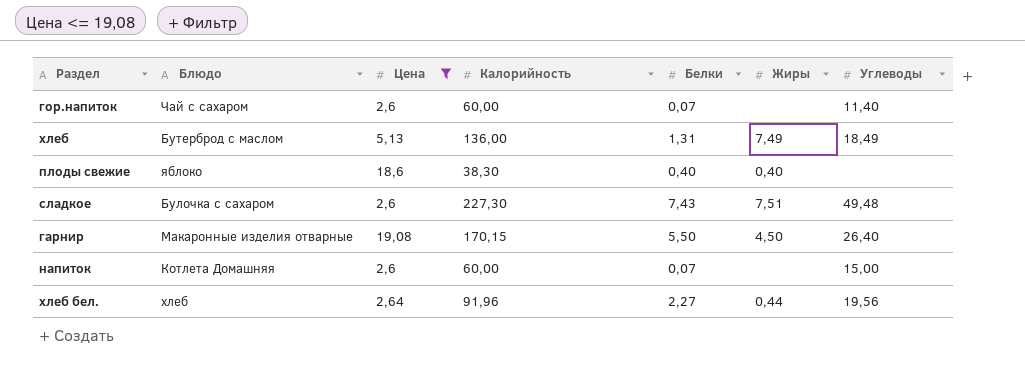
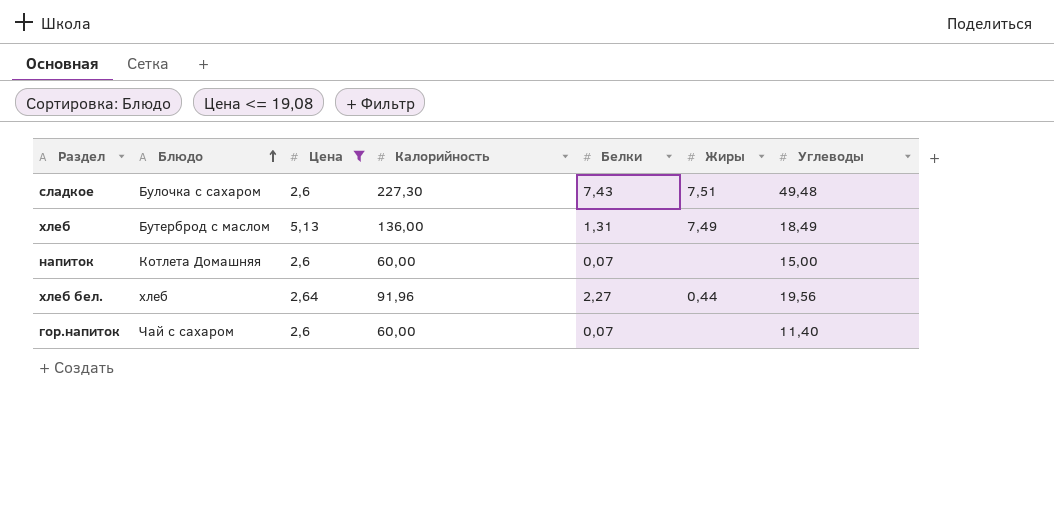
row order: none -> Блюдо ascending
row плоды свежие: яблоко | 18,6 | 38,30 | 0,40 | 0,40 | none -> none
row гарнир: Макаронные изделия отварные | 19,08 | 170,15 | 5,50 | 4,50 | 26,40 -> none

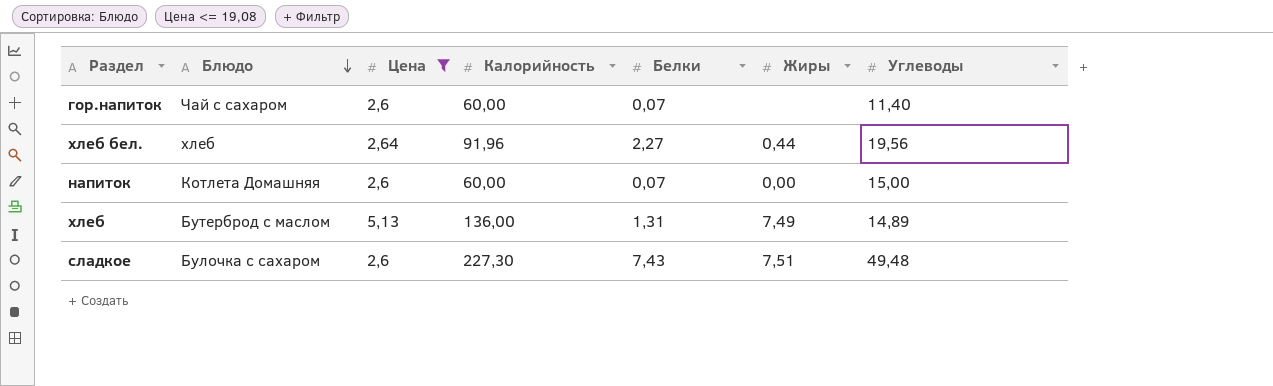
row order: Блюдо ascending -> Блюдо descending
напиток | Жиры: none -> 0,00
хлеб | Углеводы: 18,49 -> 14,89

